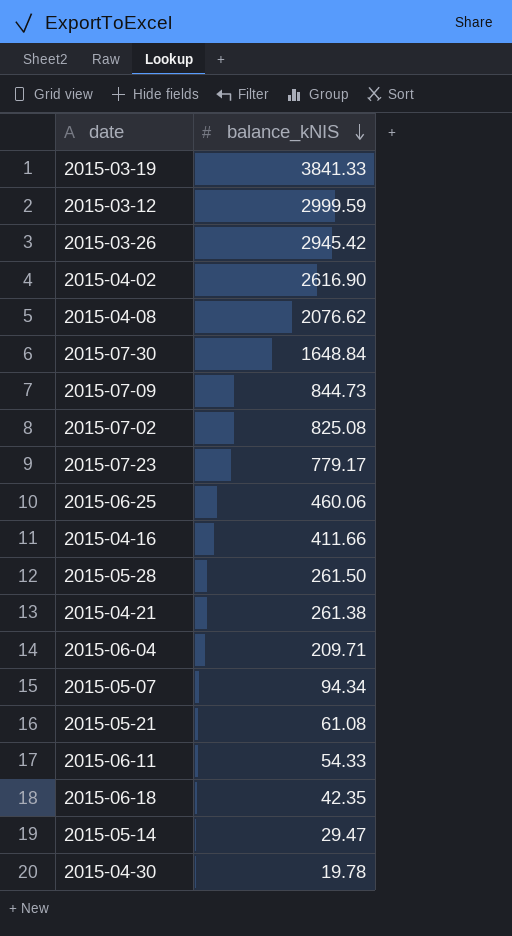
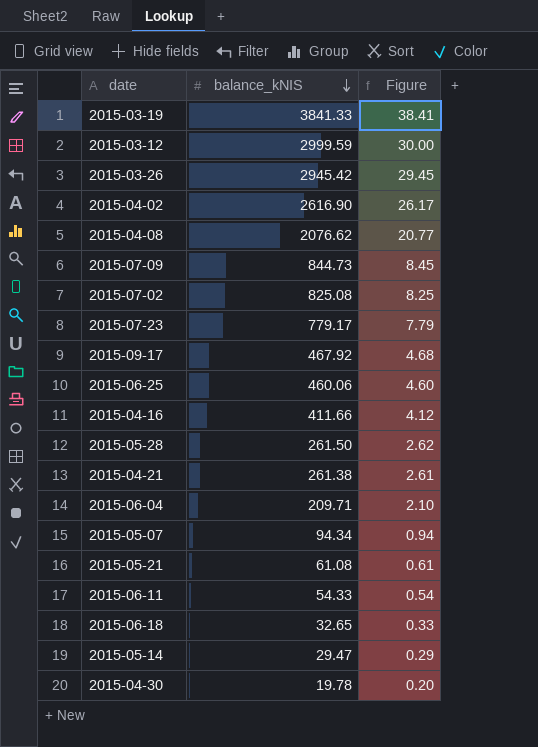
column Figure | formula: none -> [balance_kNIS] * 0.01
row 2015-07-30: 1648.84 -> none
row 2015-09-17: none -> 467.92 | 4.68
2015-06-18 | balance_kNIS: 42.35 -> 32.65

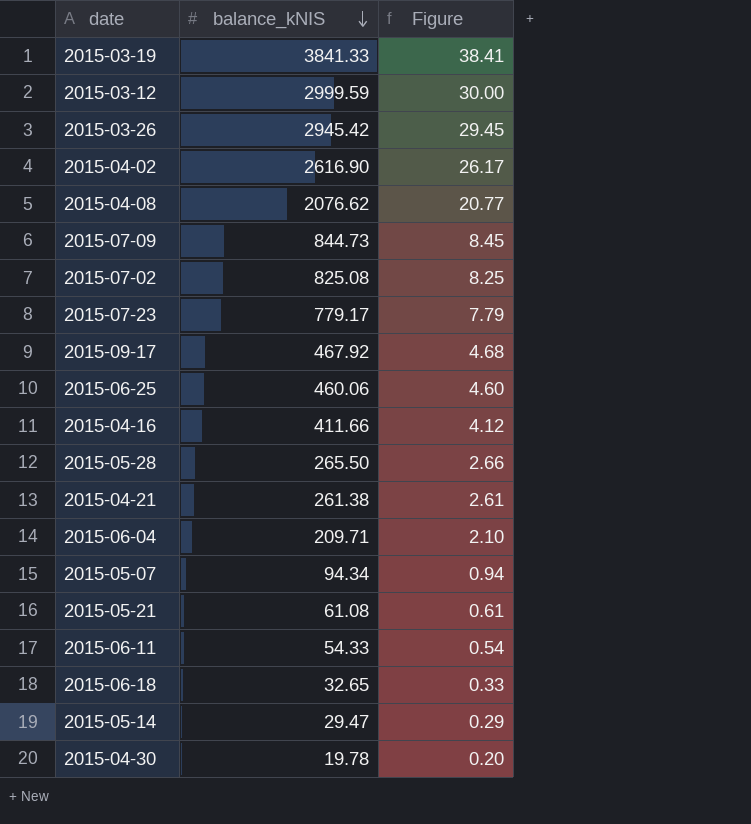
2015-05-28 | balance_kNIS: 261.50 -> 265.50
2015-05-28 | Figure: 2.62 -> 2.66

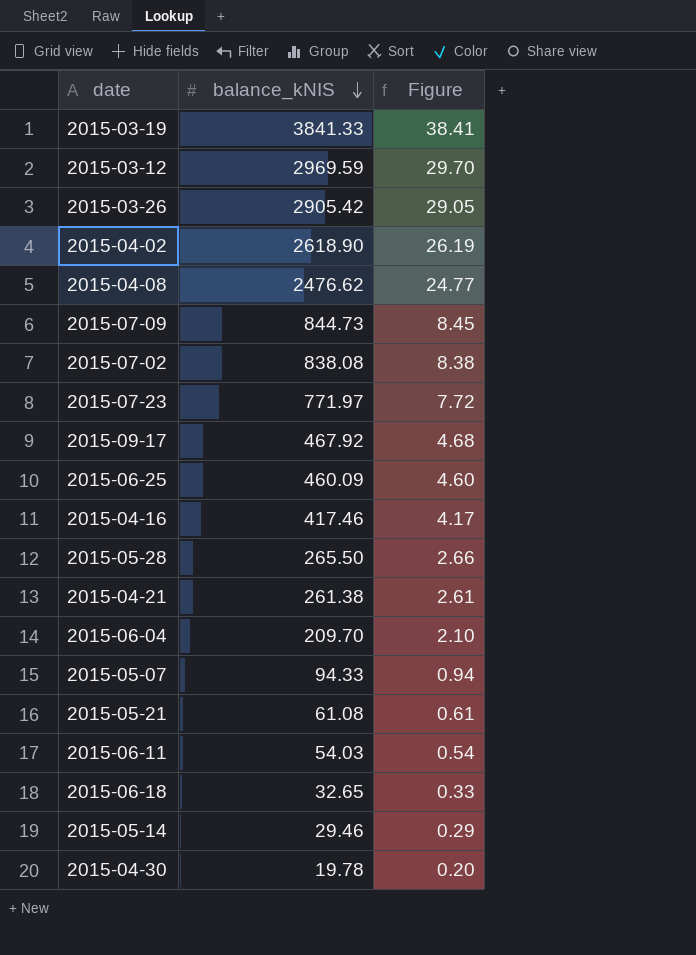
2015-03-12 | balance_kNIS: 2999.59 -> 2969.59
2015-03-12 | Figure: 30.00 -> 29.70
2015-03-26 | balance_kNIS: 2945.42 -> 2905.42
2015-03-26 | Figure: 29.45 -> 29.05
2015-04-02 | balance_kNIS: 2616.90 -> 2618.90
2015-04-02 | Figure: 26.17 -> 26.19
2015-04-08 | balance_kNIS: 2076.62 -> 2476.62
2015-04-08 | Figure: 20.77 -> 24.77
2015-07-02 | balance_kNIS: 825.08 -> 838.08
2015-07-02 | Figure: 8.25 -> 8.38
2015-07-23 | balance_kNIS: 779.17 -> 771.97
2015-07-23 | Figure: 7.79 -> 7.72
2015-06-25 | balance_kNIS: 460.06 -> 460.09
2015-04-16 | balance_kNIS: 411.66 -> 417.46
2015-04-16 | Figure: 4.12 -> 4.17
2015-06-04 | balance_kNIS: 209.71 -> 209.70
2015-05-07 | balance_kNIS: 94.34 -> 94.33
2015-06-11 | balance_kNIS: 54.33 -> 54.03
2015-05-14 | balance_kNIS: 29.47 -> 29.46

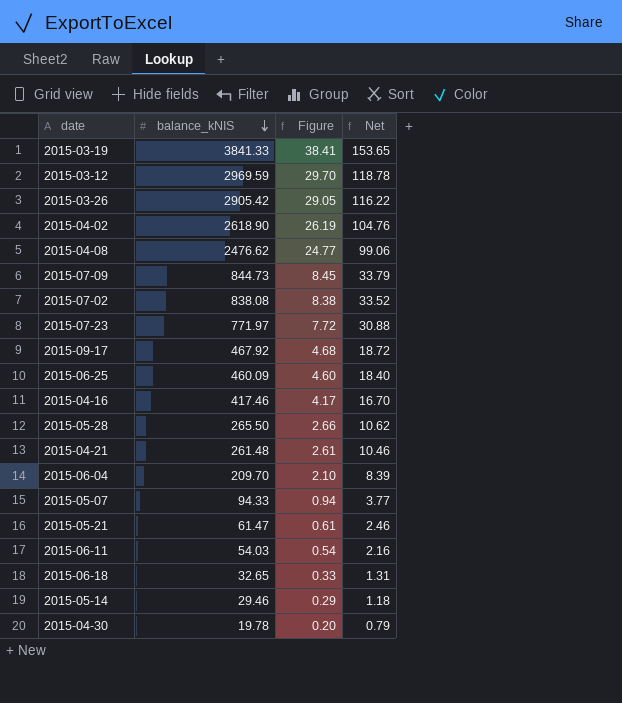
column Net | formula: none -> [balance_kNIS] * 0.04
2015-04-21 | balance_kNIS: 261.38 -> 261.48
2015-05-21 | balance_kNIS: 61.08 -> 61.47

